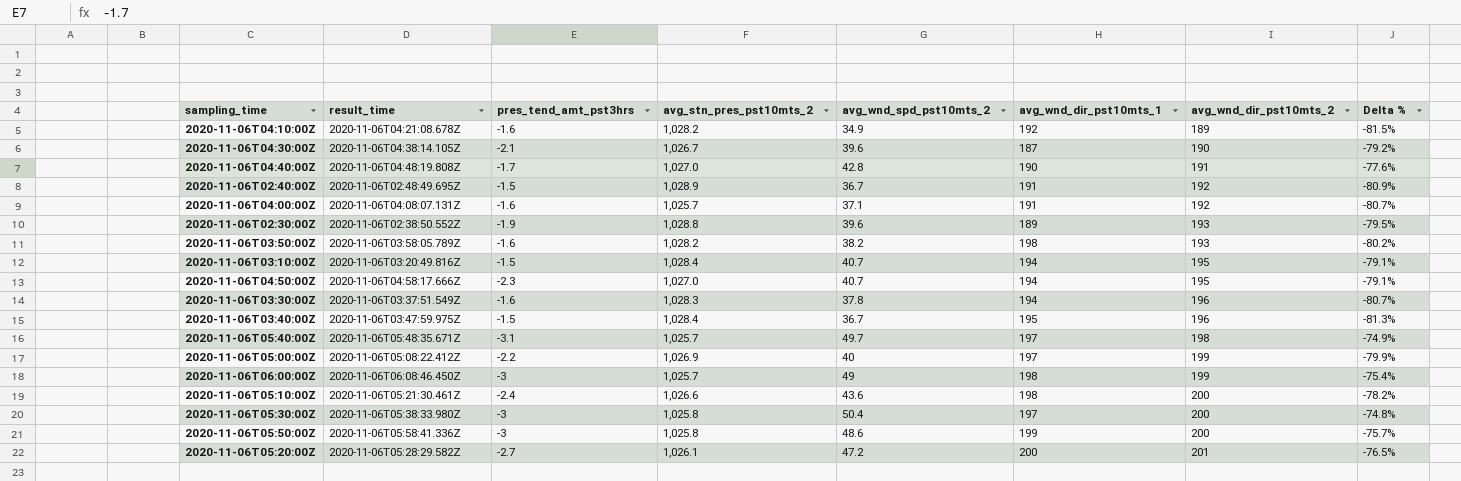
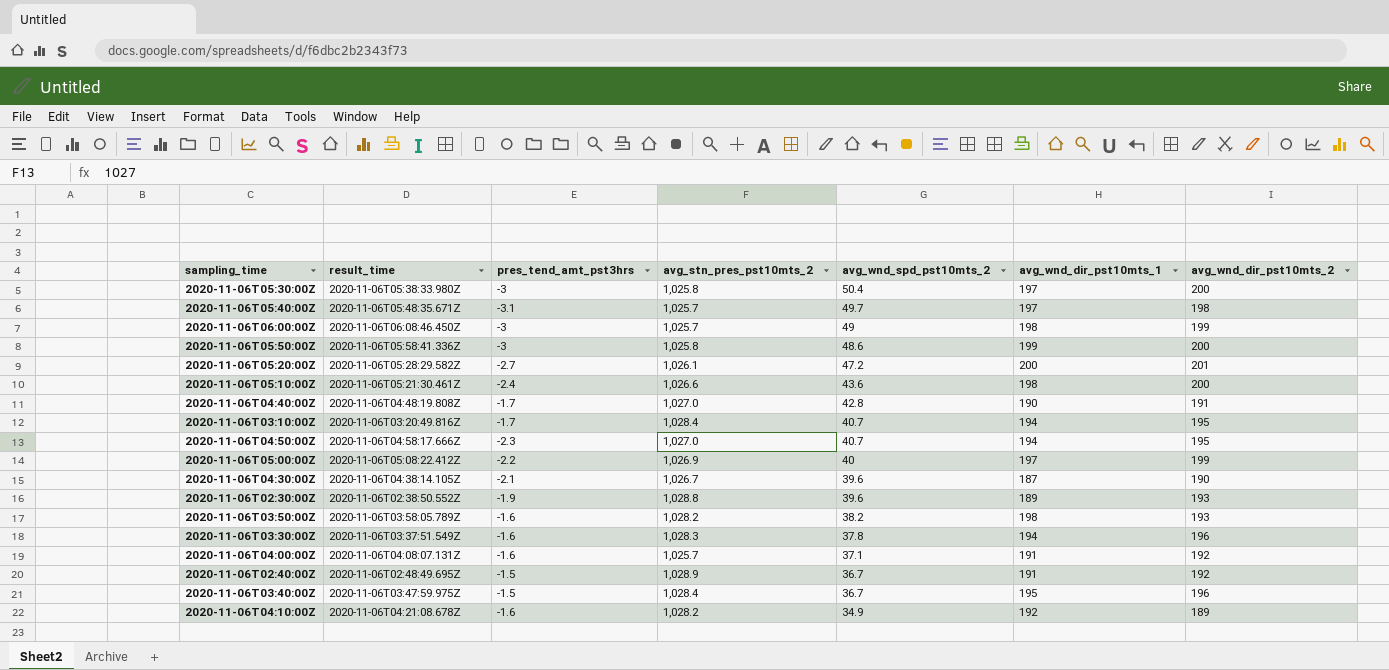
row order: avg_wnd_dir_pst10mts_2 ascending -> avg_wnd_spd_pst10mts_2 descending
column Delta % | formula: ([avg_wnd_spd_pst10mts_2] - [avg_wnd_dir_pst10mts_2]) / [avg_wnd_dir_pst10mts_2] -> none
2020-11-06T03:10:00Z | pres_tend_amt_pst3hrs: -1.5 -> -1.7

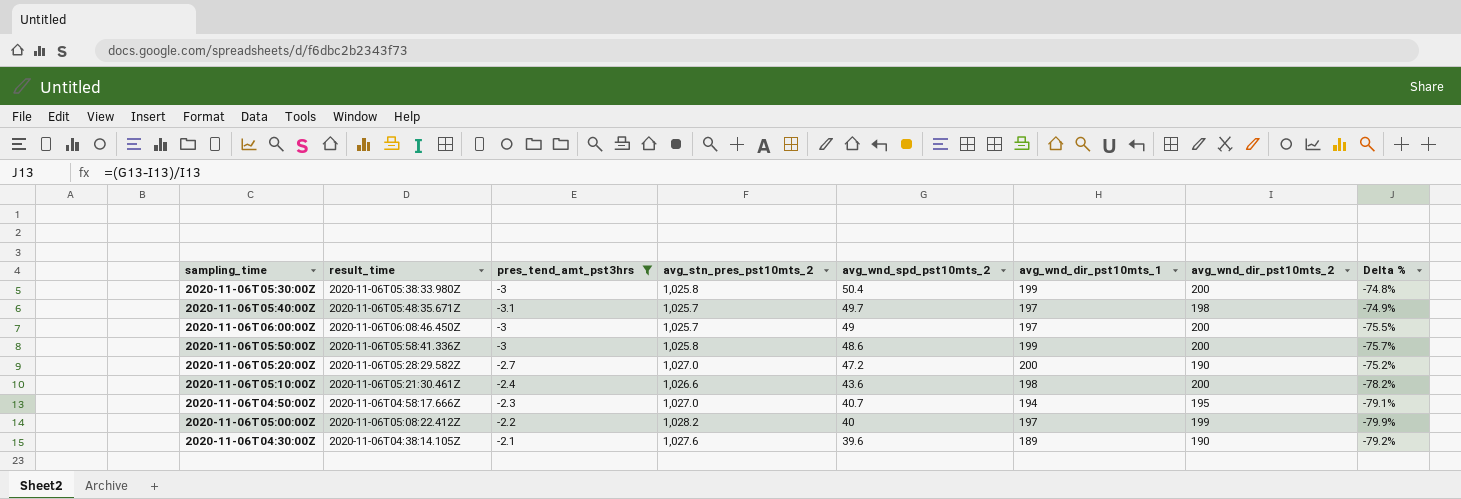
filter: none -> pres_tend_amt_pst3hrs <= -2.1
column Delta % | formula: none -> ([avg_wnd_spd_pst10mts_2] - [avg_wnd_dir_pst10mts_2]) / [avg_wnd_dir_pst10mts_2]
2020-11-06T05:30:00Z | avg_wnd_dir_pst10mts_1: 197 -> 199
2020-11-06T06:00:00Z | avg_wnd_dir_pst10mts_1: 198 -> 197
2020-11-06T06:00:00Z | avg_wnd_dir_pst10mts_2: 199 -> 200
2020-11-06T05:20:00Z | avg_stn_pres_pst10mts_2: 1,026.1 -> 1,027.0
2020-11-06T05:20:00Z | avg_wnd_dir_pst10mts_2: 201 -> 190
2020-11-06T05:00:00Z | avg_stn_pres_pst10mts_2: 1,026.9 -> 1,028.2
2020-11-06T04:30:00Z | avg_stn_pres_pst10mts_2: 1,026.7 -> 1,027.6
2020-11-06T04:30:00Z | avg_wnd_dir_pst10mts_1: 187 -> 189

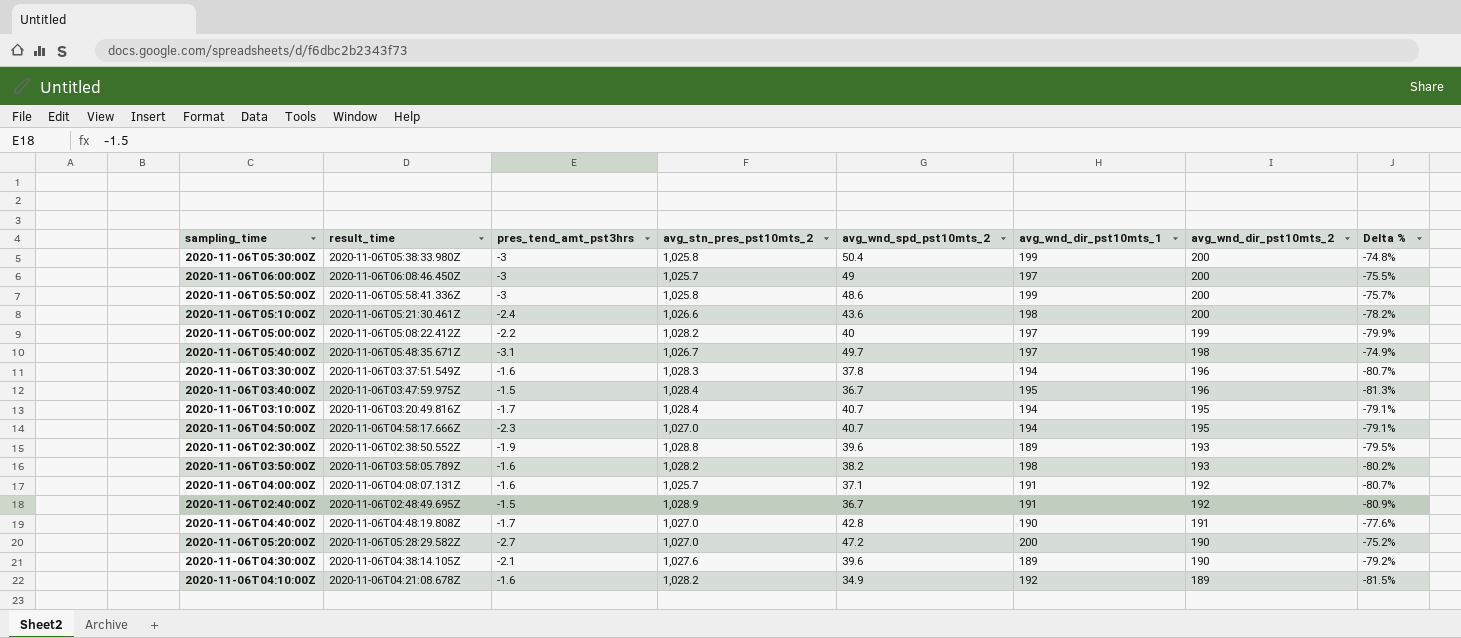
filter: pres_tend_amt_pst3hrs <= -2.1 -> none
row order: avg_wnd_spd_pst10mts_2 descending -> avg_wnd_dir_pst10mts_2 descending
2020-11-06T05:40:00Z | avg_stn_pres_pst10mts_2: 1,025.7 -> 1,026.7

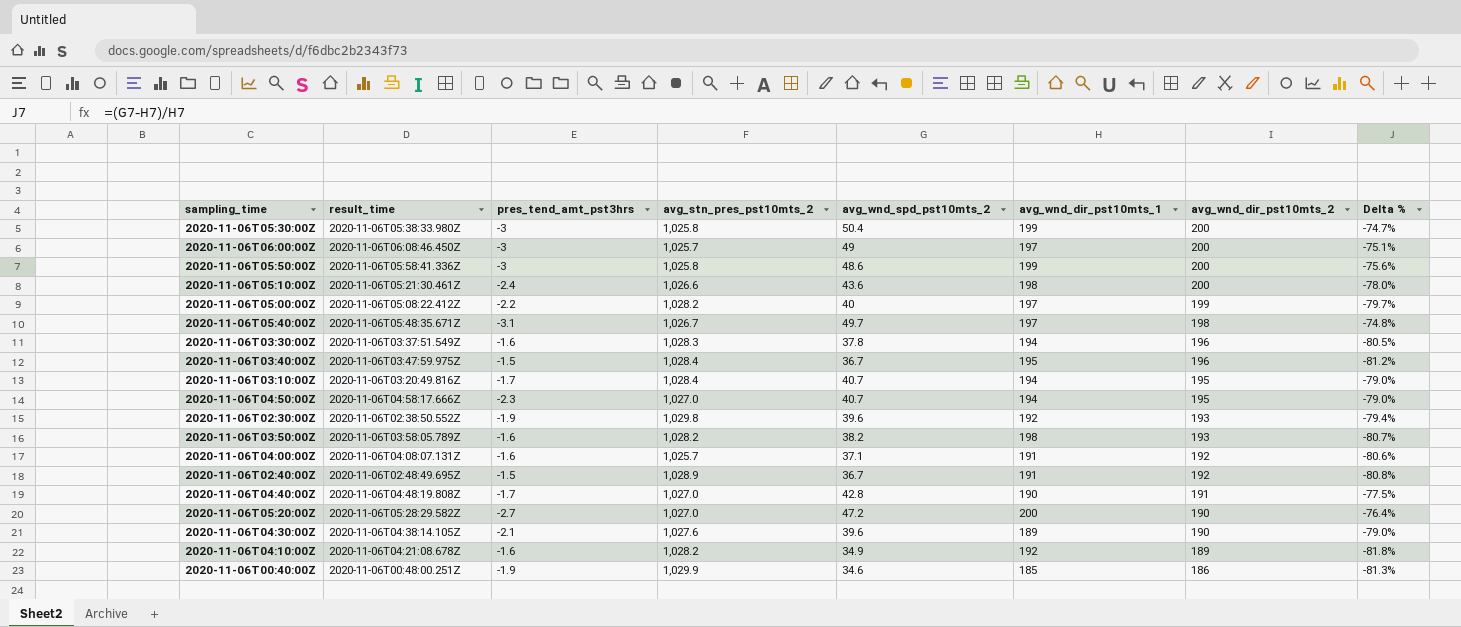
column Delta % | formula: ([avg_wnd_spd_pst10mts_2] - [avg_wnd_dir_pst10mts_2]) / [avg_wnd_dir_pst10mts_2] -> ([avg_wnd_spd_pst10mts_2] - [avg_wnd_dir_pst10mts_1]) / [avg_wnd_dir_pst10mts_1]
2020-11-06T02:30:00Z | avg_stn_pres_pst10mts_2: 1,028.8 -> 1,029.8
2020-11-06T02:30:00Z | avg_wnd_dir_pst10mts_1: 189 -> 192
row 2020-11-06T00:40:00Z: none -> 2020-11-06T00:48:00.251Z | -1.9 | 1,029.9 | 34.6 | 185 | 186 | -81.3%

